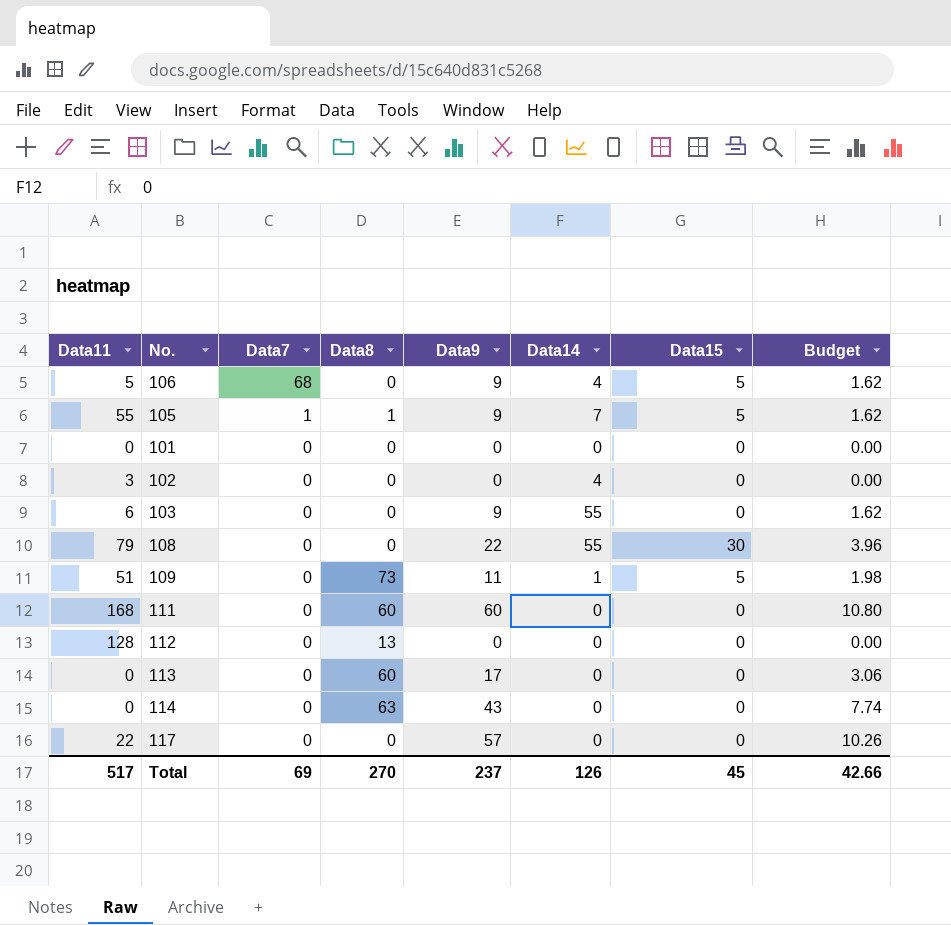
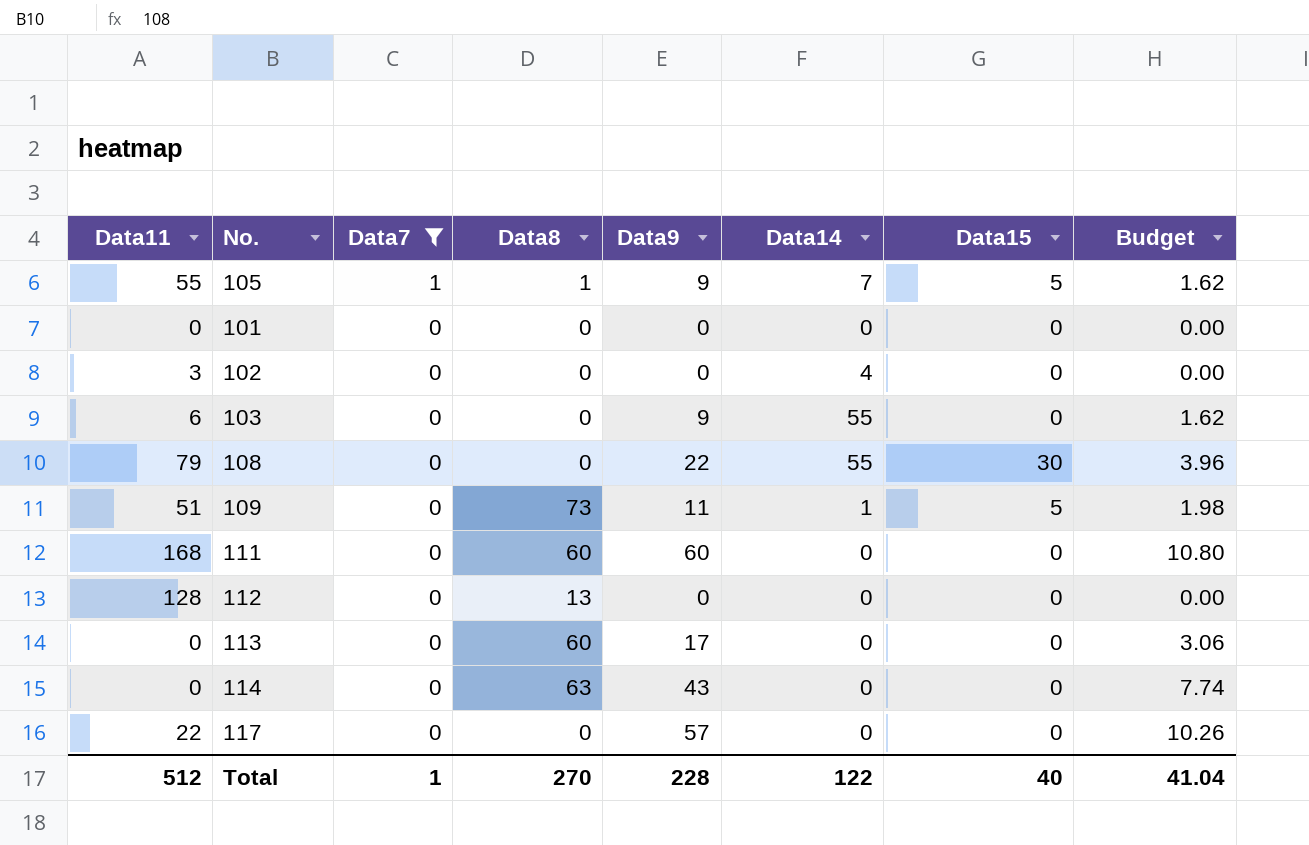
filter: none -> Data7 != 68
Total | Data11: 517 -> 512
Total | Data7: 69 -> 1
Total | Data9: 237 -> 228
Total | Data14: 126 -> 122
Total | Data15: 45 -> 40
Total | Budget: 42.66 -> 41.04

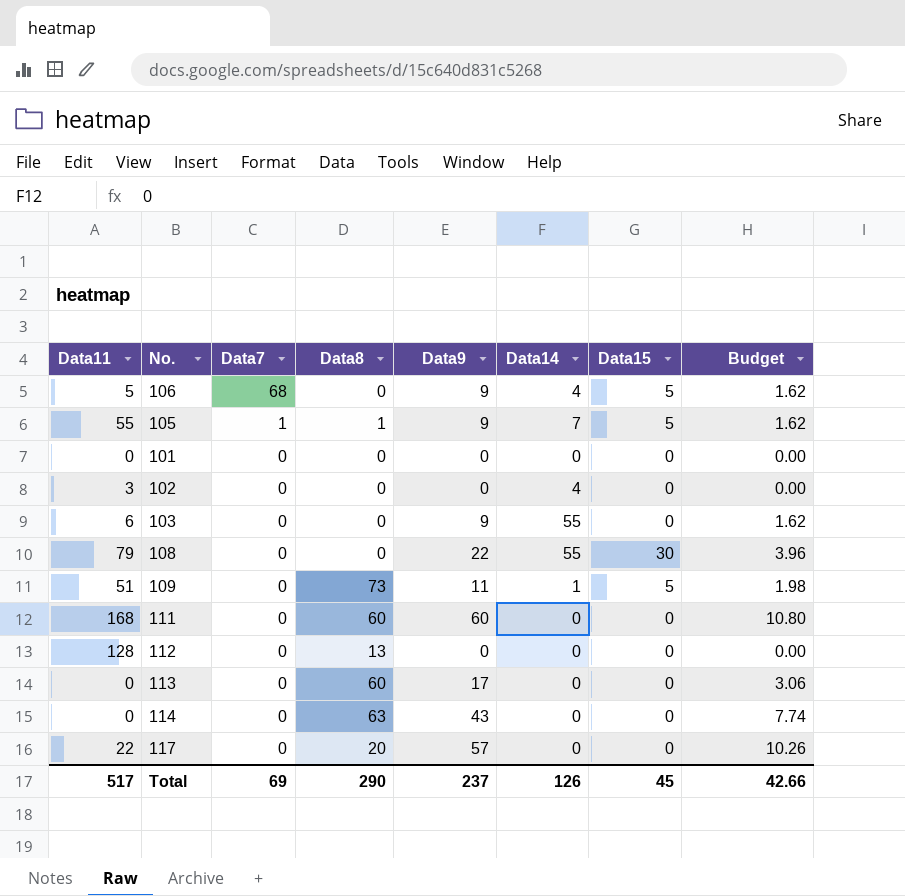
filter: Data7 != 68 -> none
117 | Data8: 0 -> 20
Total | Data11: 512 -> 517
Total | Data7: 1 -> 69
Total | Data8: 270 -> 290
Total | Data9: 228 -> 237
Total | Data14: 122 -> 126
Total | Data15: 40 -> 45
Total | Budget: 41.04 -> 42.66

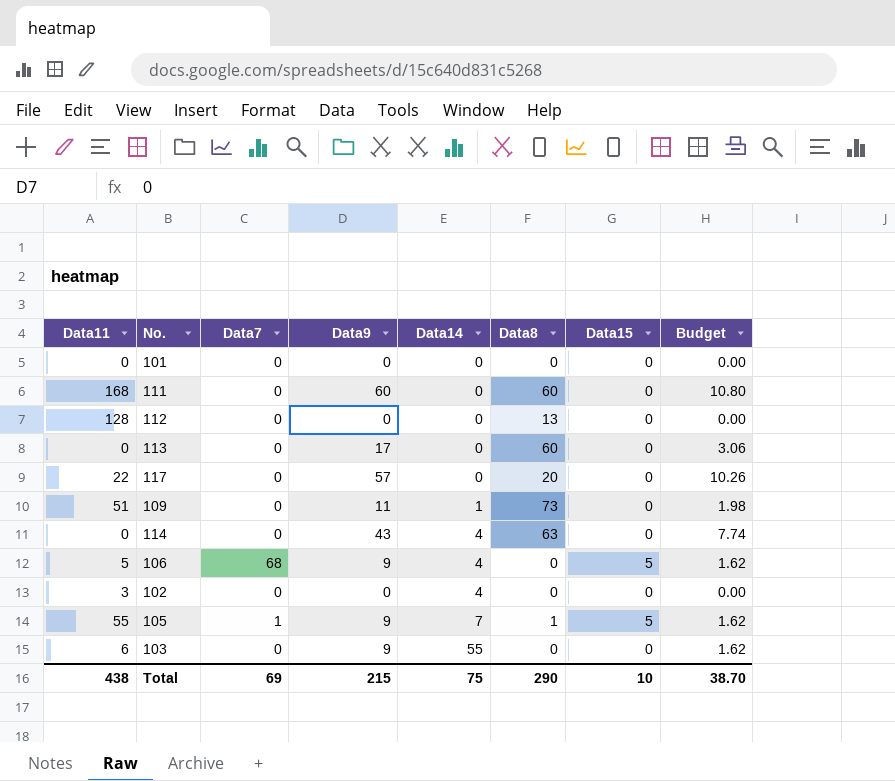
row order: Data7 descending -> Data14 ascending
column Data8 | position: 4 -> 6
row 108: 79 | 0 | 0 | 22 | 55 | 30 | 3.96 -> none
109 | Data15: 5 -> 0
114 | Data14: 0 -> 4
Total | Data11: 517 -> 438
Total | Data9: 237 -> 215
Total | Data14: 126 -> 75
Total | Data15: 45 -> 10
Total | Budget: 42.66 -> 38.70

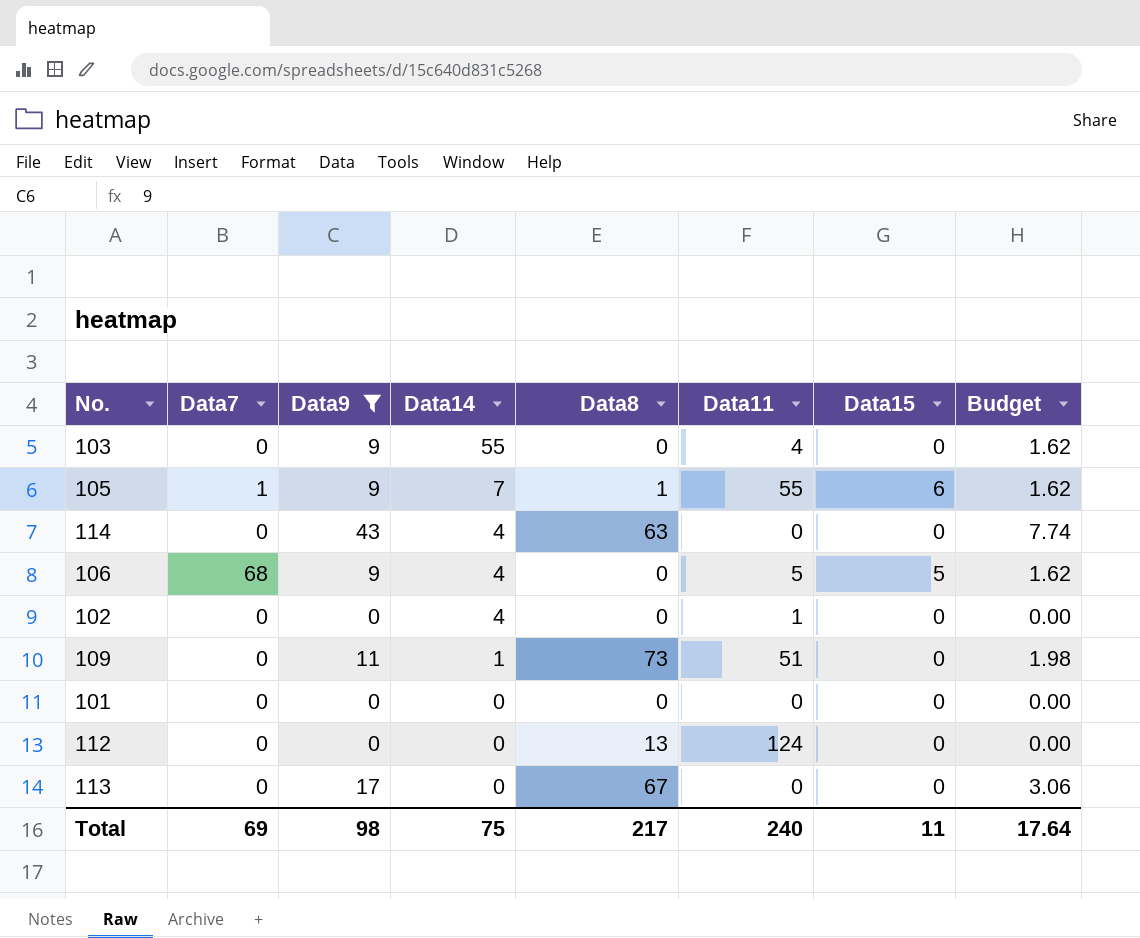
filter: none -> Data9 <= 43
row order: Data14 ascending -> Data14 descending
column Data11 | position: 1 -> 6
103 | Data11: 6 -> 4
105 | Data15: 5 -> 6
102 | Data11: 3 -> 1
112 | Data11: 128 -> 124
113 | Data8: 60 -> 67
Total | Data9: 215 -> 98
Total | Data8: 290 -> 217
Total | Data11: 438 -> 240
Total | Data15: 10 -> 11
Total | Budget: 38.70 -> 17.64

